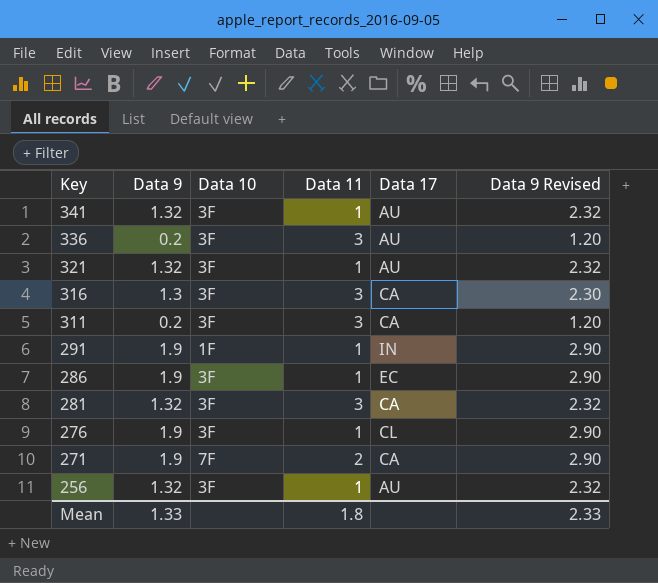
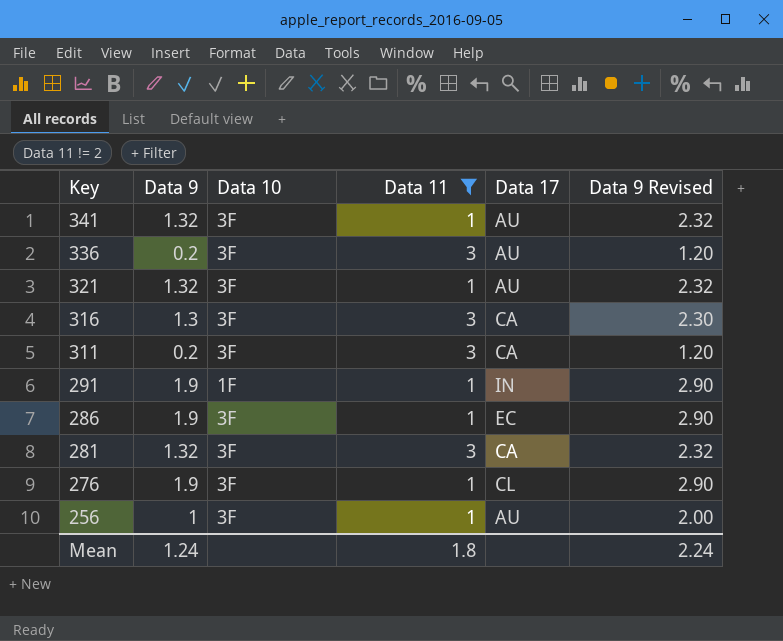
filter: none -> Data 11 != 2
256 | Data 9: 1.32 -> 1
256 | Data 9 Revised: 2.32 -> 2.00
Mean | Data 9: 1.33 -> 1.24
Mean | Data 9 Revised: 2.33 -> 2.24

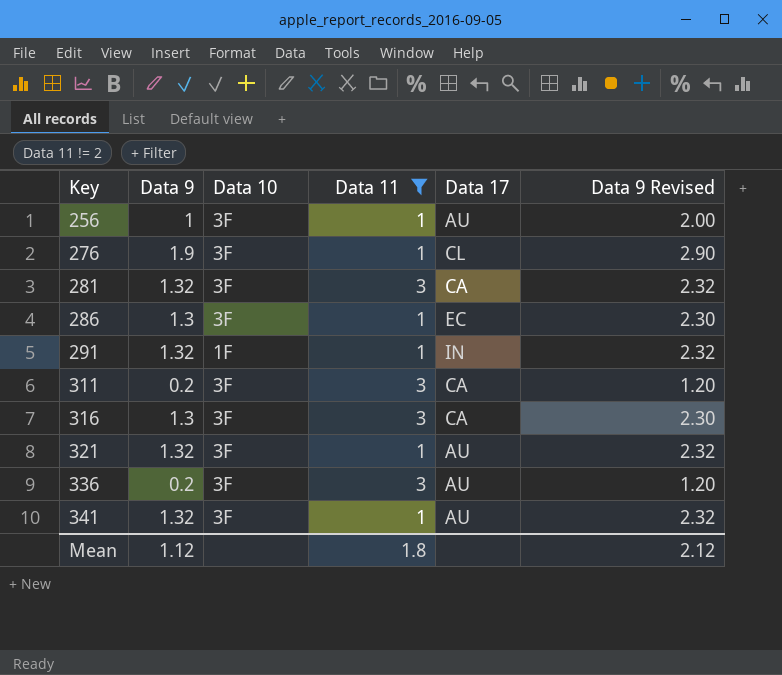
row order: Key descending -> Key ascending
286 | Data 9: 1.9 -> 1.3
286 | Data 9 Revised: 2.90 -> 2.30
291 | Data 9: 1.9 -> 1.32
291 | Data 9 Revised: 2.90 -> 2.32
Mean | Data 9: 1.24 -> 1.12
Mean | Data 9 Revised: 2.24 -> 2.12

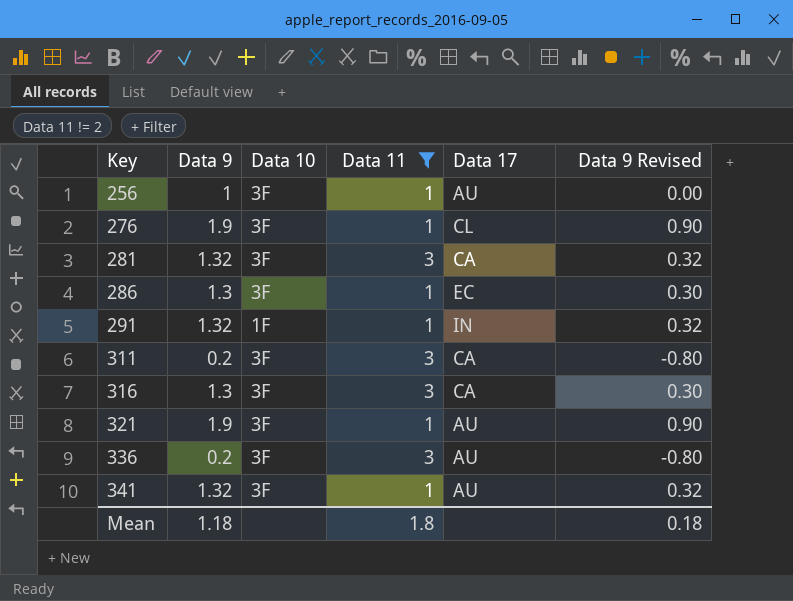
column Data 9 Revised | formula: [Data 9] + 1 -> [Data 9] - 1
321 | Data 9: 1.32 -> 1.9
Mean | Data 9: 1.12 -> 1.18
Mean | Data 9 Revised: 2.12 -> 0.18

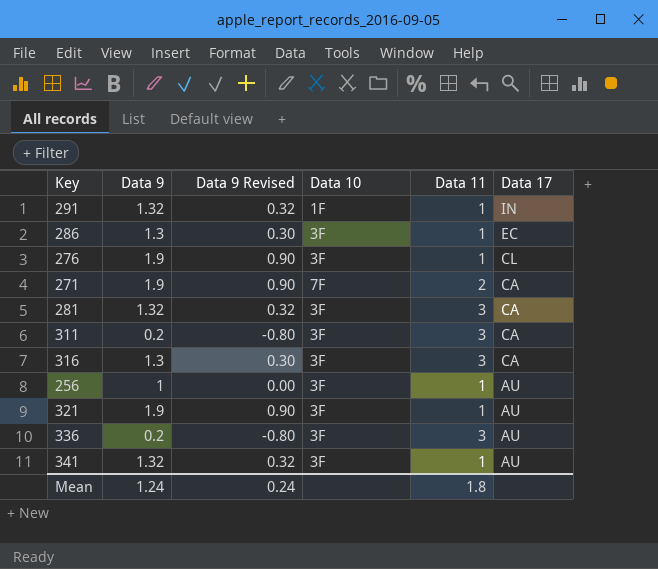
filter: Data 11 != 2 -> none
row order: Key ascending -> Data 17 descending
column Data 9 Revised | position: 6 -> 3
Mean | Data 9: 1.18 -> 1.24
Mean | Data 9 Revised: 0.18 -> 0.24

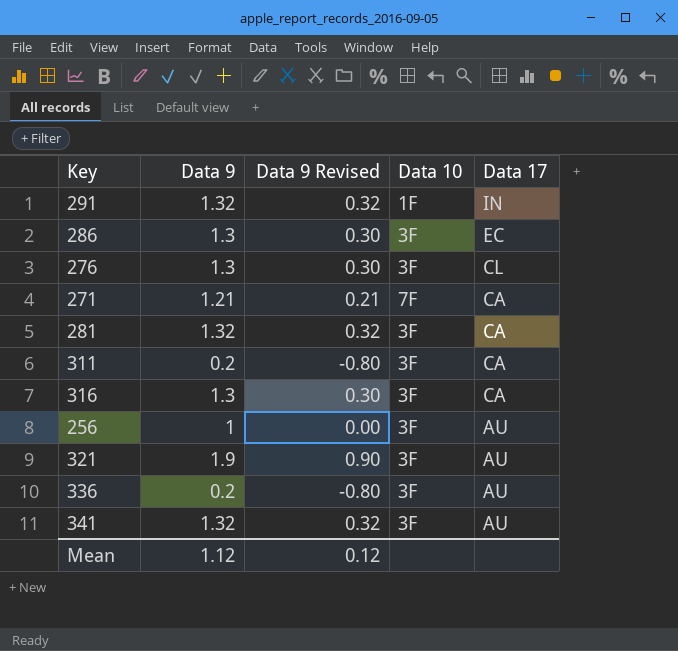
column Data 11 | position: 5 -> none
276 | Data 9: 1.9 -> 1.3
276 | Data 9 Revised: 0.90 -> 0.30
271 | Data 9: 1.9 -> 1.21
271 | Data 9 Revised: 0.90 -> 0.21
Mean | Data 9: 1.24 -> 1.12
Mean | Data 9 Revised: 0.24 -> 0.12

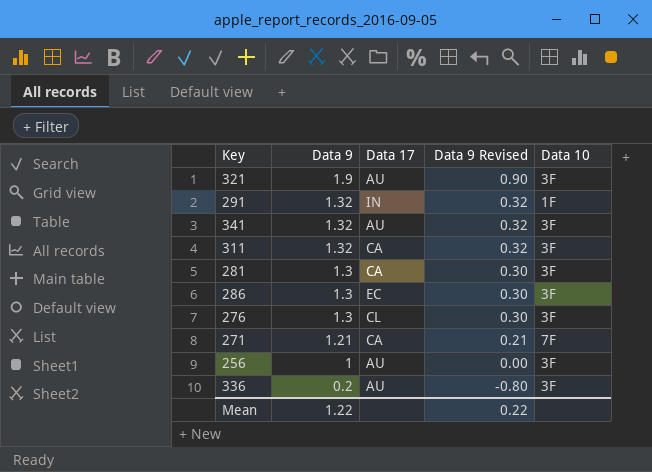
row order: Data 17 descending -> Data 9 descending
column Data 17 | position: 5 -> 3
row 316: 1.3 | 0.30 | 3F | CA -> none
311 | Data 9: 0.2 -> 1.32
311 | Data 9 Revised: -0.80 -> 0.32
281 | Data 9: 1.32 -> 1.3
281 | Data 9 Revised: 0.32 -> 0.30
Mean | Data 9: 1.12 -> 1.22
Mean | Data 9 Revised: 0.12 -> 0.22

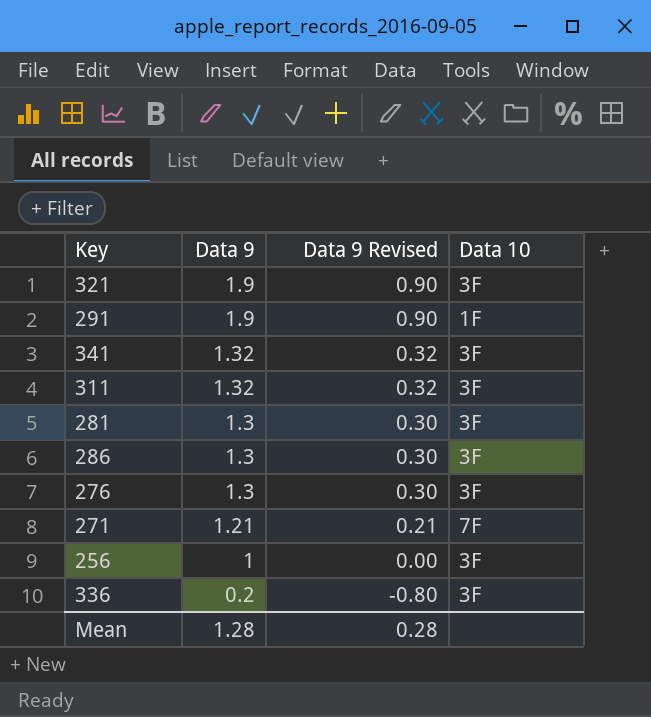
column Data 17 | position: 3 -> none
291 | Data 9: 1.32 -> 1.9
291 | Data 9 Revised: 0.32 -> 0.90
Mean | Data 9: 1.22 -> 1.28
Mean | Data 9 Revised: 0.22 -> 0.28

